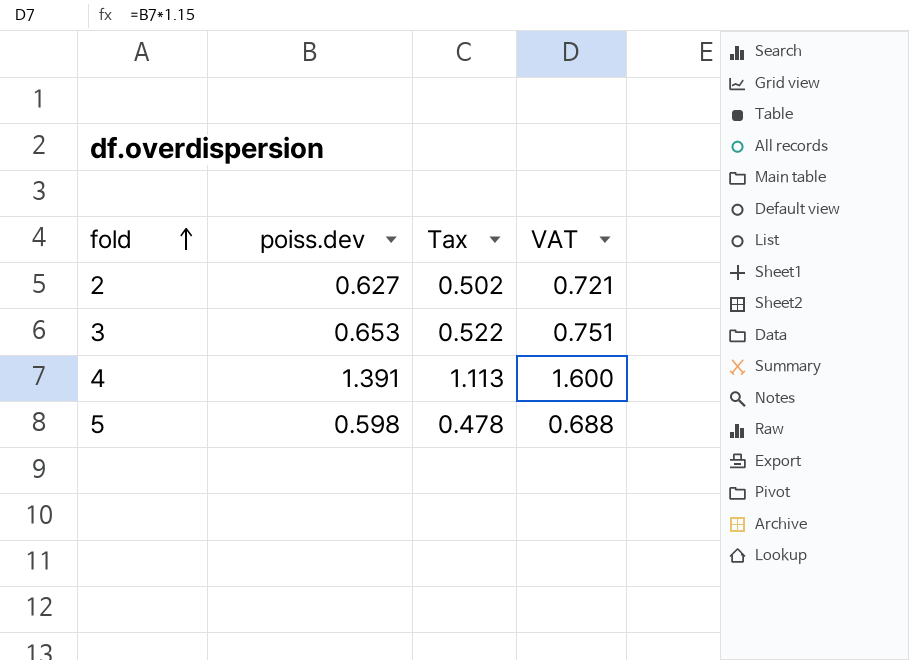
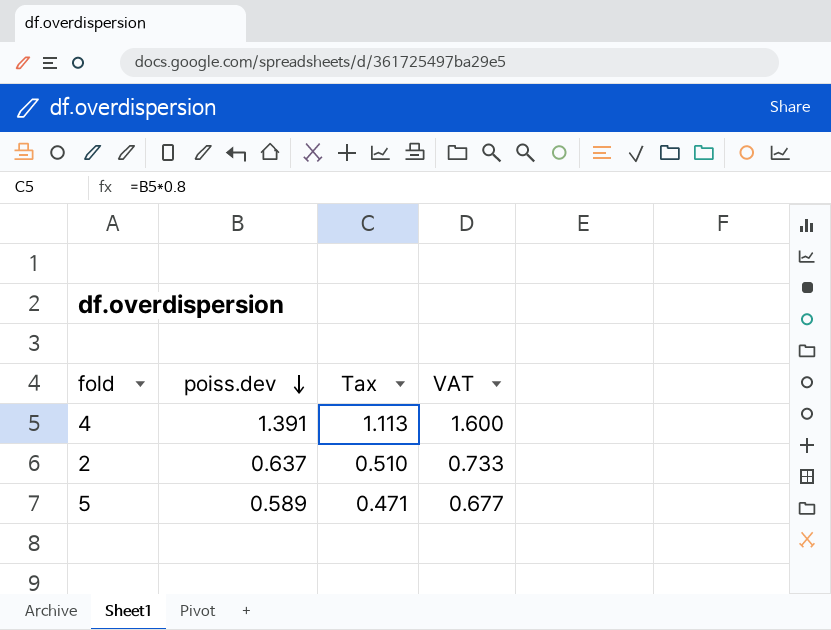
row order: fold ascending -> poiss.dev descending
row 3: 0.653 | 0.522 | 0.751 -> none
2 | poiss.dev: 0.627 -> 0.637
2 | Tax: 0.502 -> 0.510
2 | VAT: 0.721 -> 0.733
5 | poiss.dev: 0.598 -> 0.589
5 | Tax: 0.478 -> 0.471
5 | VAT: 0.688 -> 0.677

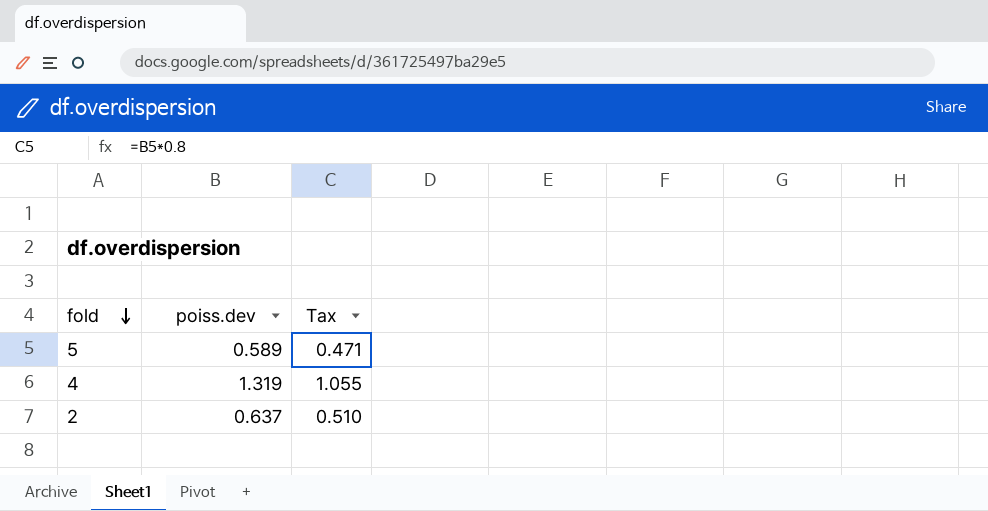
row order: poiss.dev descending -> fold descending
column VAT | formula: [poiss.dev] * 1.15 -> none
4 | poiss.dev: 1.391 -> 1.319
4 | Tax: 1.113 -> 1.055

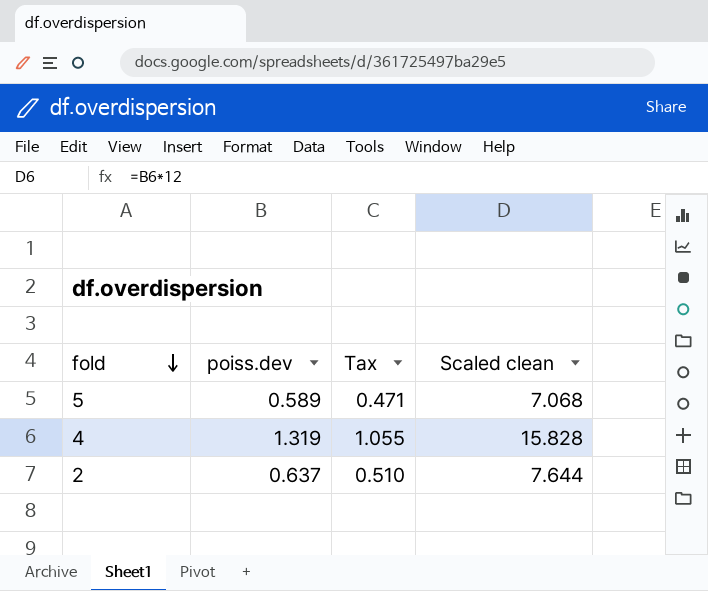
column Scaled clean | formula: none -> [poiss.dev] * 12

